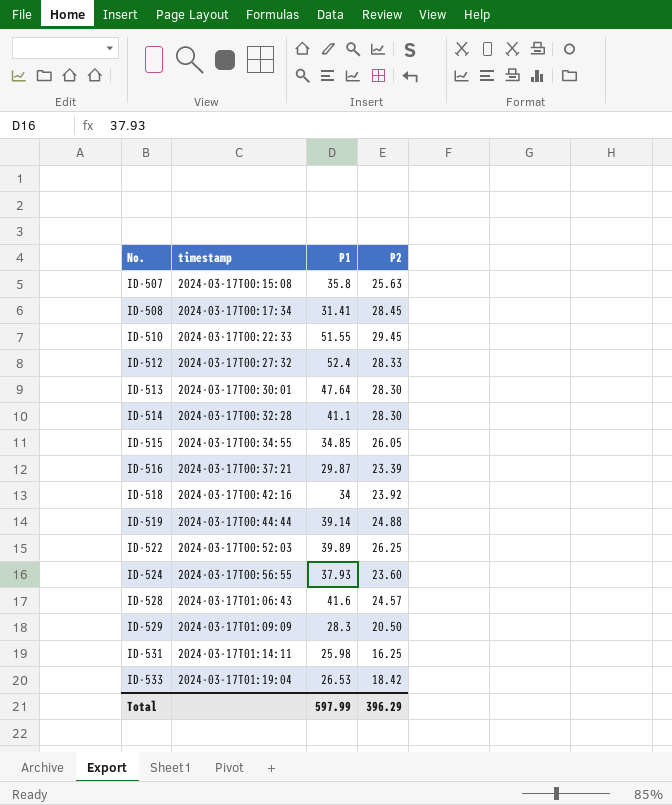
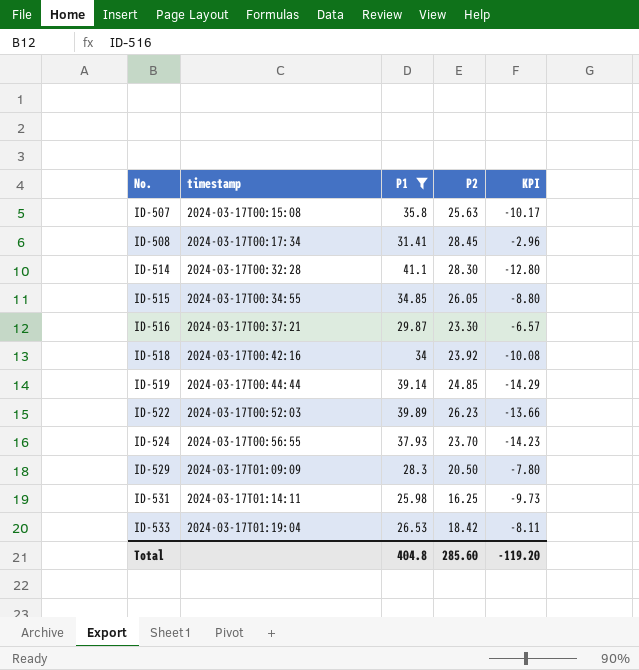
filter: none -> P1 <= 41.1
column KPI | formula: none -> [P2] - [P1]
ID-516 | P2: 23.39 -> 23.30
ID-519 | P2: 24.88 -> 24.85
ID-522 | P2: 26.25 -> 26.23
ID-524 | P2: 23.60 -> 23.70
Total | P1: 597.99 -> 404.8
Total | P2: 396.29 -> 285.60

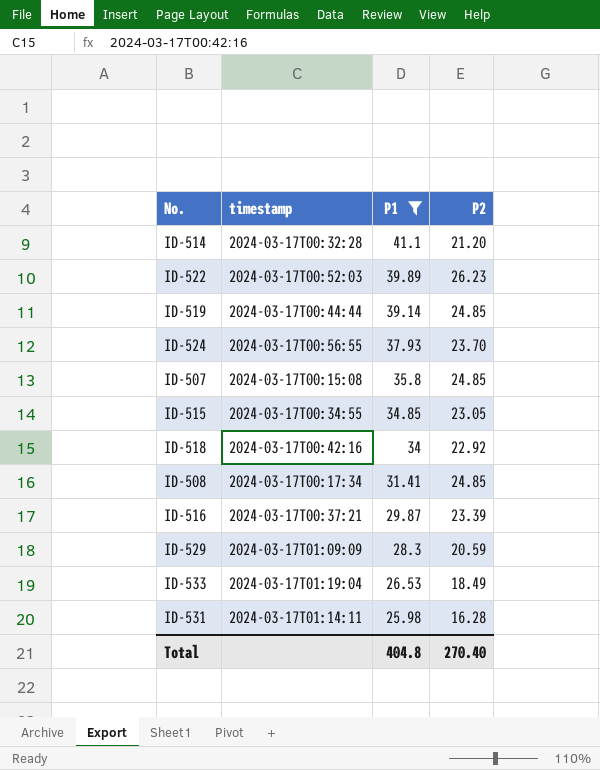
row order: No. ascending -> P1 descending
column KPI | formula: [P2] - [P1] -> none
ID-514 | P2: 28.30 -> 21.20
ID-507 | P2: 25.63 -> 24.85
ID-515 | P2: 26.05 -> 23.05
ID-518 | P2: 23.92 -> 22.92
ID-508 | P2: 28.45 -> 24.85
ID-516 | P2: 23.30 -> 23.39
ID-529 | P2: 20.50 -> 20.59
ID-533 | P2: 18.42 -> 18.49
ID-531 | P2: 16.25 -> 16.28
Total | P2: 285.60 -> 270.40

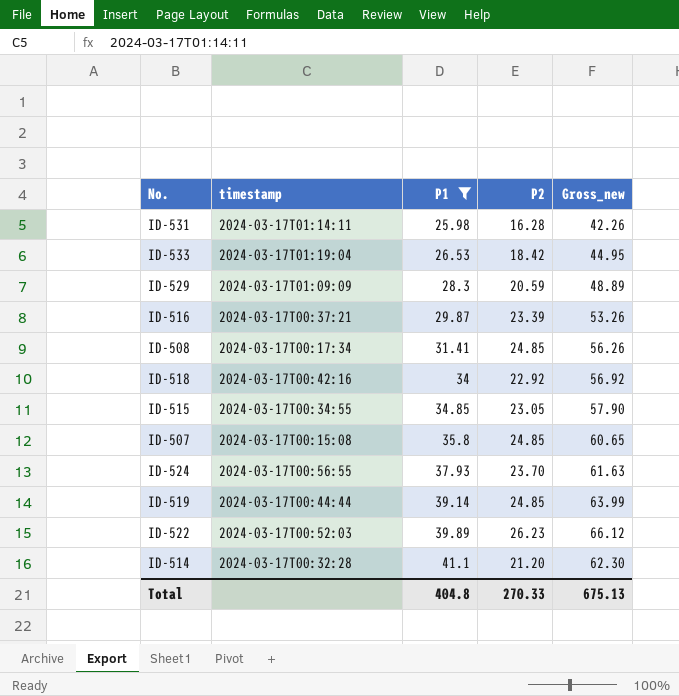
row order: P1 descending -> P1 ascending
column Gross_new | formula: none -> [P1] + [P2]
ID-533 | P2: 18.49 -> 18.42
Total | P2: 270.40 -> 270.33

